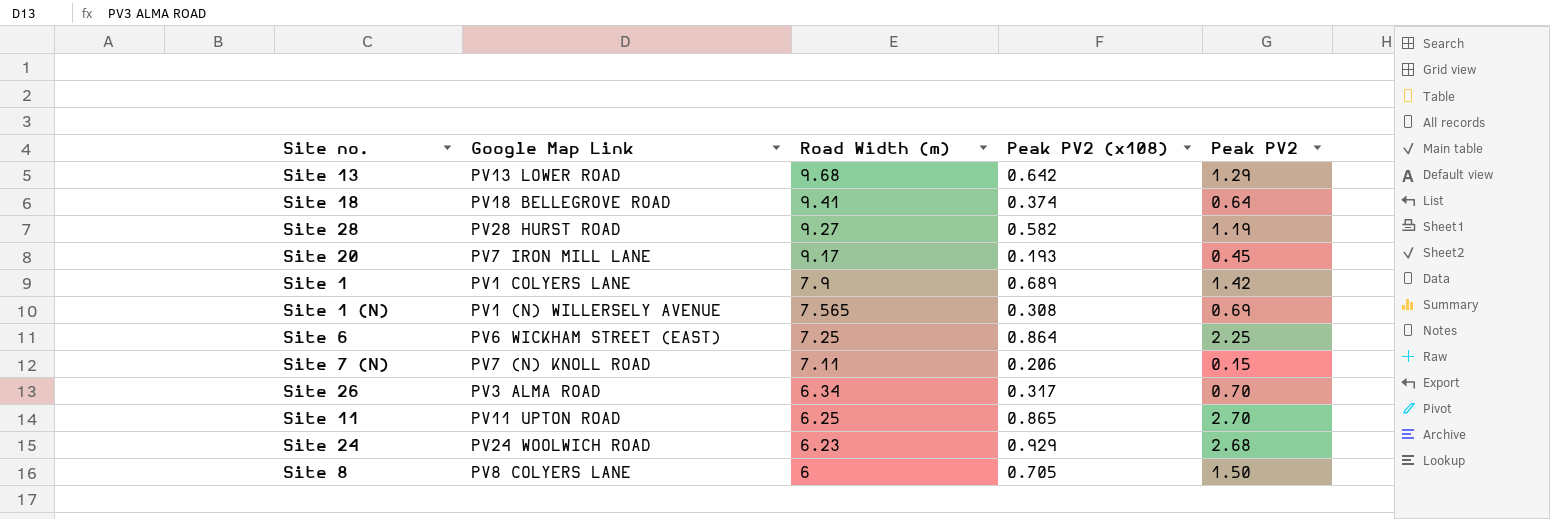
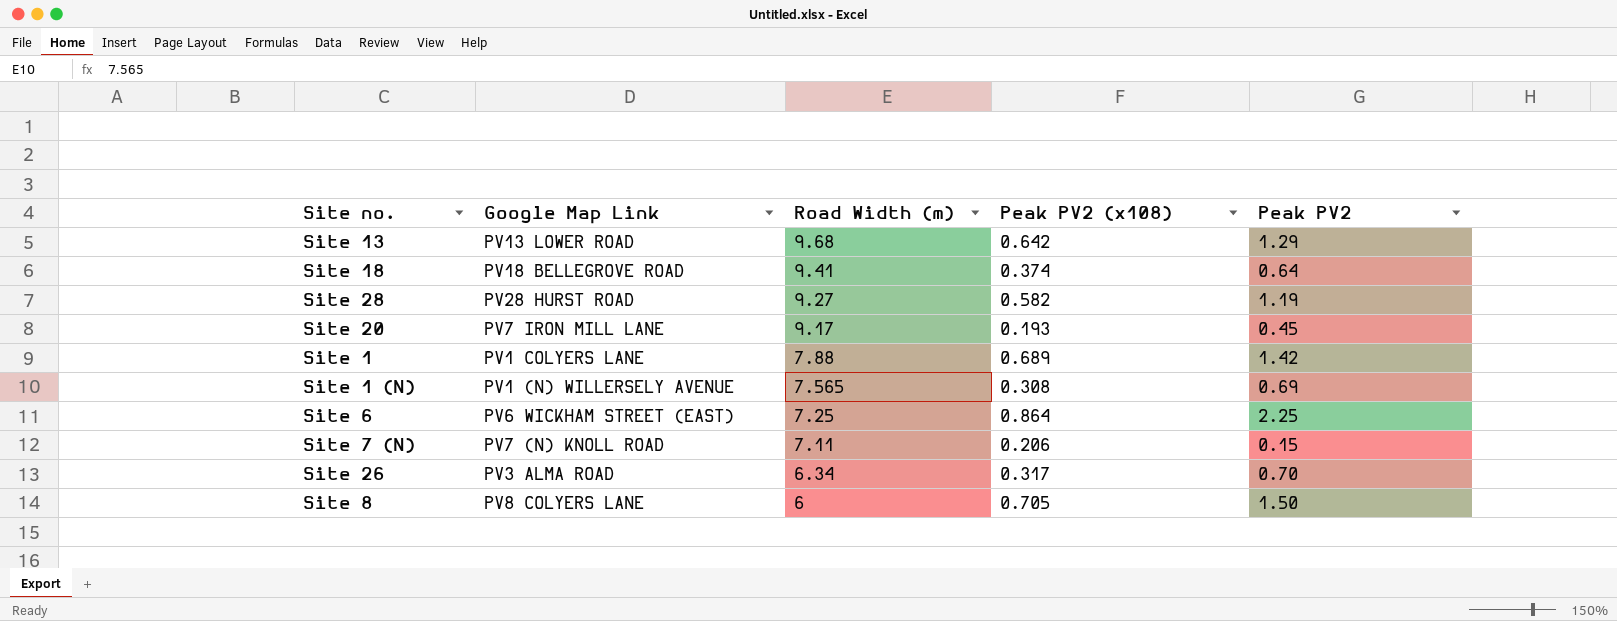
row Site 11: PV11 UPTON ROAD | 6.25 | 0.865 | 2.70 -> none
row Site 24: PV24 WOOLWICH ROAD | 6.23 | 0.929 | 2.68 -> none
Site 1 | Road Width (m): 7.9 -> 7.88

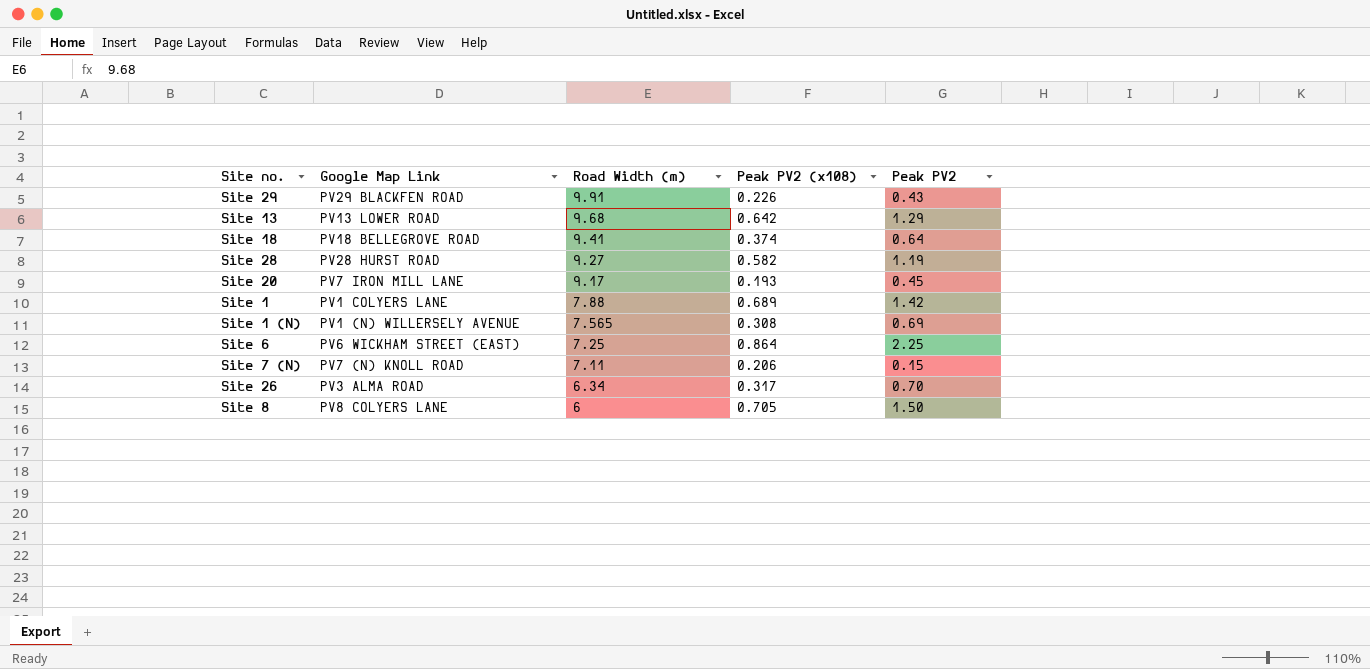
row Site 29: none -> PV29 BLACKFEN ROAD | 9.91 | 0.226 | 0.43

